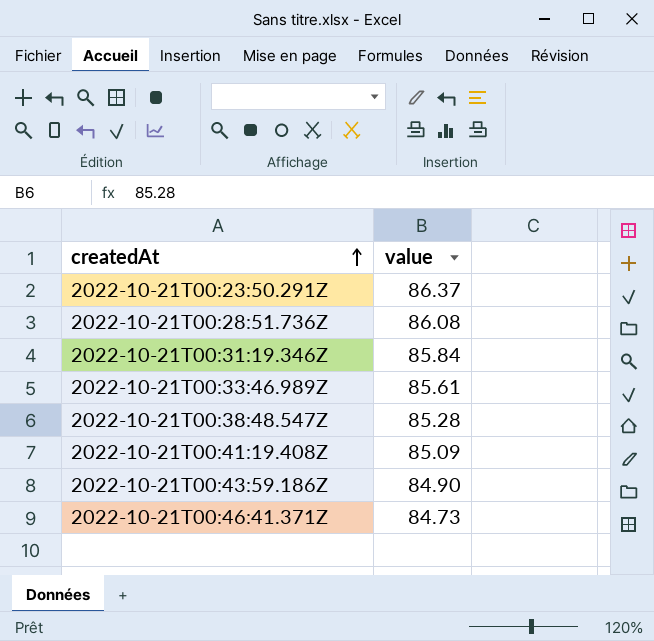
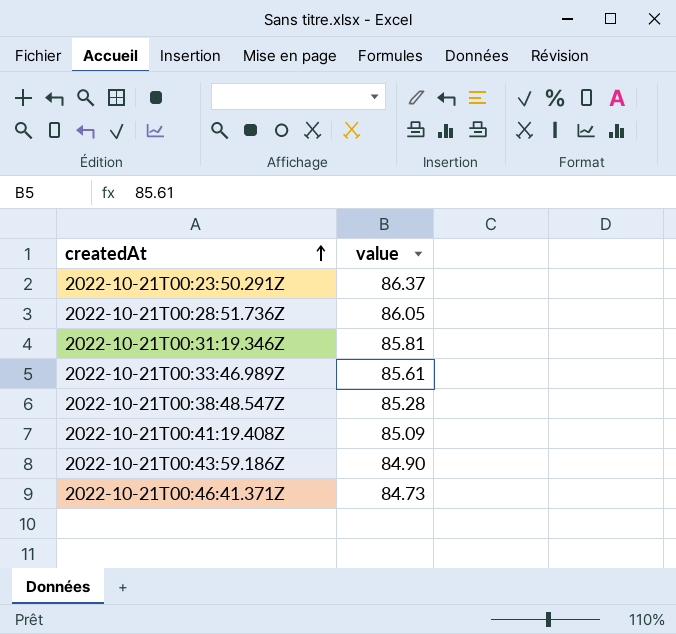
2022-10-21T00:28:51.736Z | value: 86.08 -> 86.05
2022-10-21T00:31:19.346Z | value: 85.84 -> 85.81

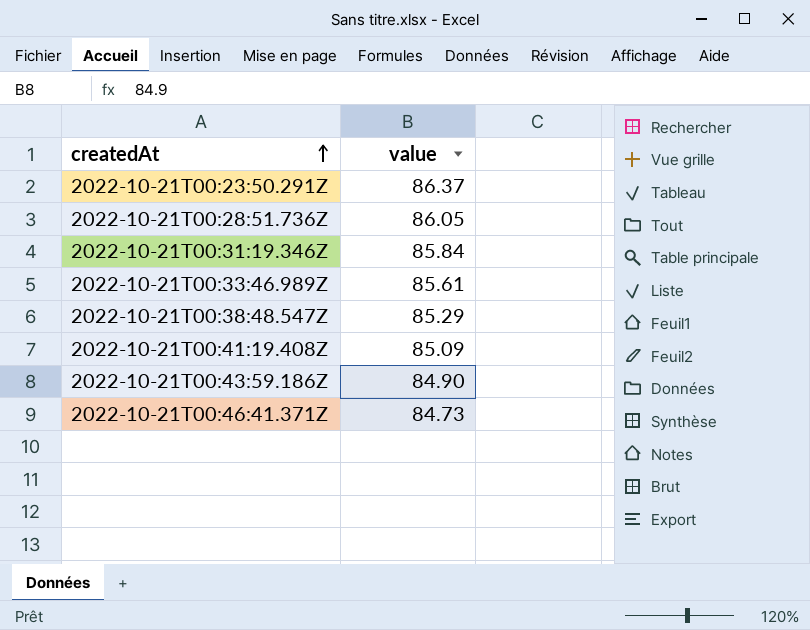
2022-10-21T00:31:19.346Z | value: 85.81 -> 85.84
2022-10-21T00:38:48.547Z | value: 85.28 -> 85.29

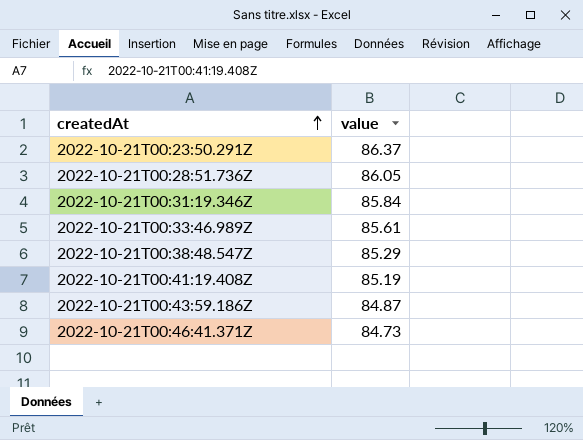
2022-10-21T00:41:19.408Z | value: 85.09 -> 85.19
2022-10-21T00:43:59.186Z | value: 84.90 -> 84.87

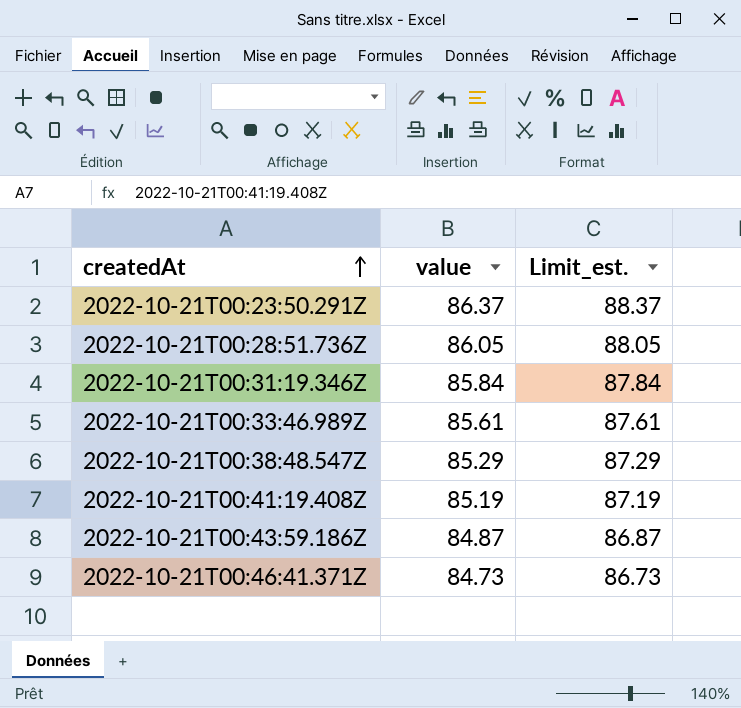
column Limit_est. | formula: none -> [value] + 2

